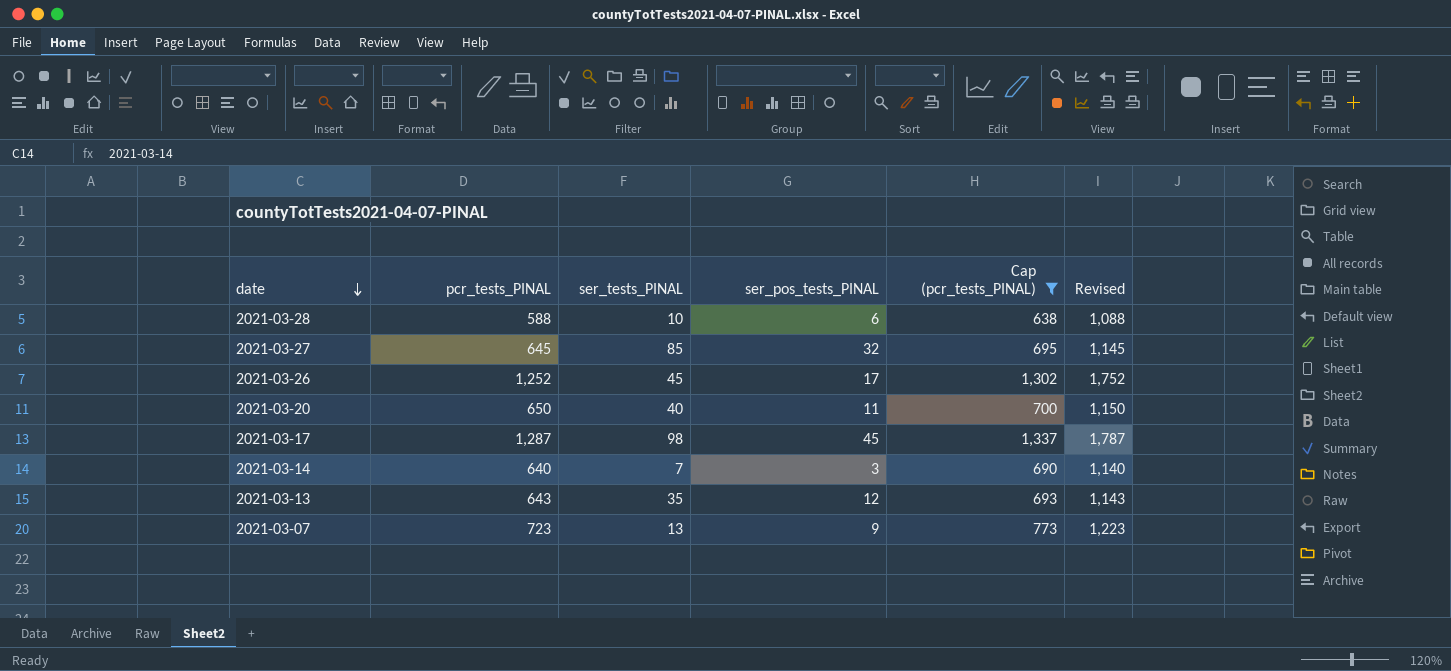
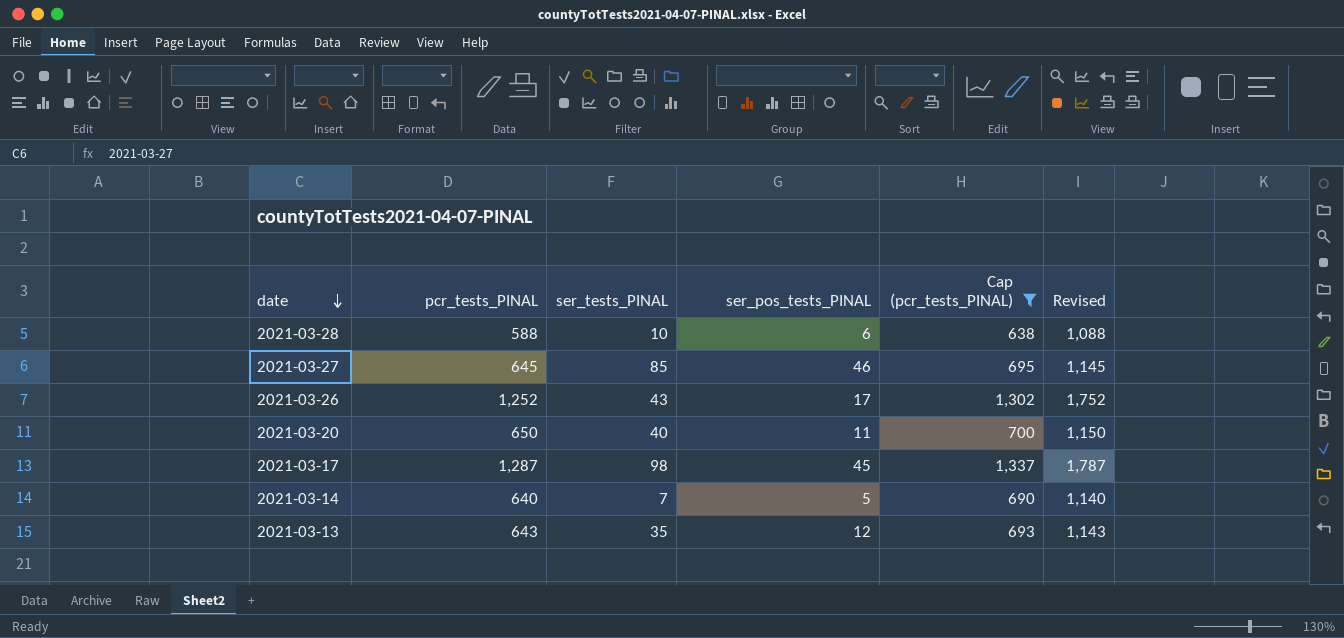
row 2021-03-07: 723 | 13 | 9 | 773 | 1,223 -> none
2021-03-27 | ser_pos_tests_PINAL: 32 -> 46
2021-03-26 | ser_tests_PINAL: 45 -> 43
2021-03-14 | ser_pos_tests_PINAL: 3 -> 5

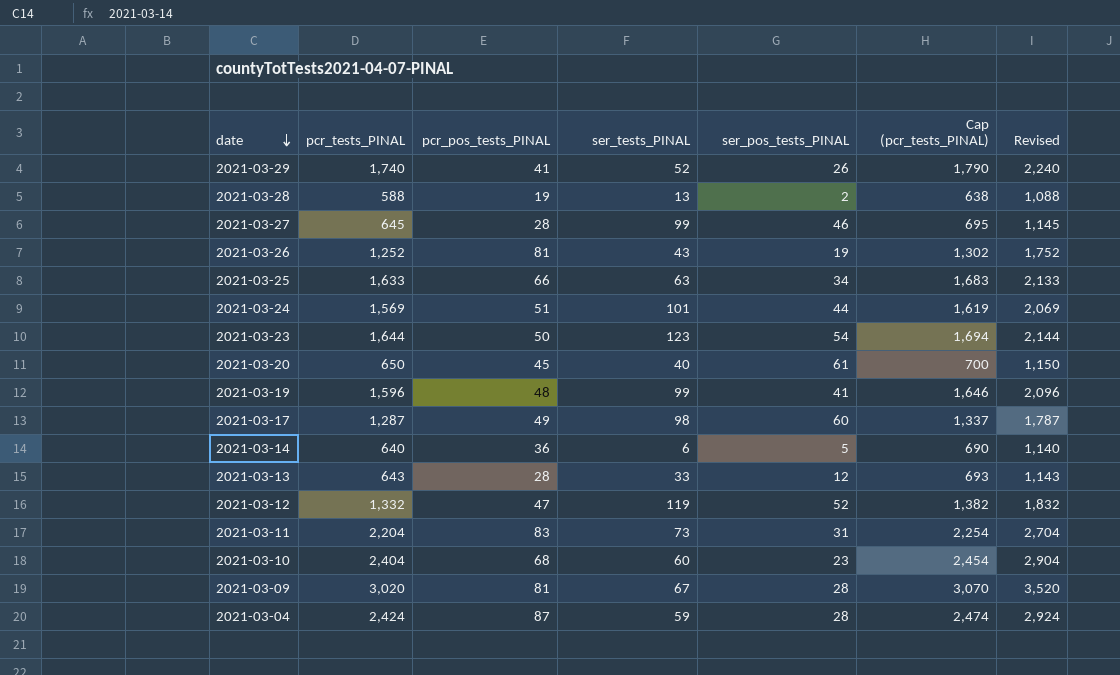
filter: Cap (pcr_tests_PINAL) <= 1,337 -> none
column pcr_pos_tests_PINAL | position: none -> 3
2021-03-28 | ser_tests_PINAL: 10 -> 13
2021-03-28 | ser_pos_tests_PINAL: 6 -> 2
2021-03-27 | ser_tests_PINAL: 85 -> 99
2021-03-26 | ser_pos_tests_PINAL: 17 -> 19
2021-03-20 | ser_pos_tests_PINAL: 11 -> 61
2021-03-17 | ser_pos_tests_PINAL: 45 -> 60
2021-03-14 | ser_tests_PINAL: 7 -> 6
2021-03-13 | ser_tests_PINAL: 35 -> 33

